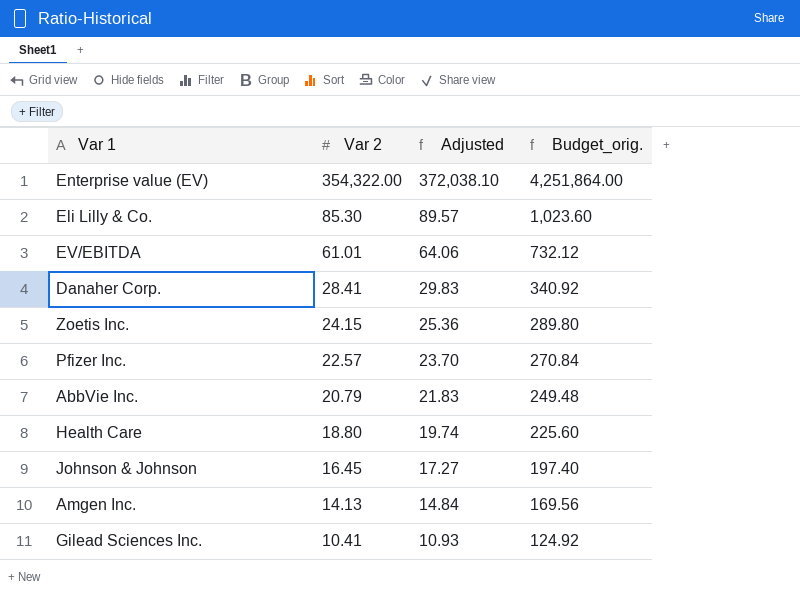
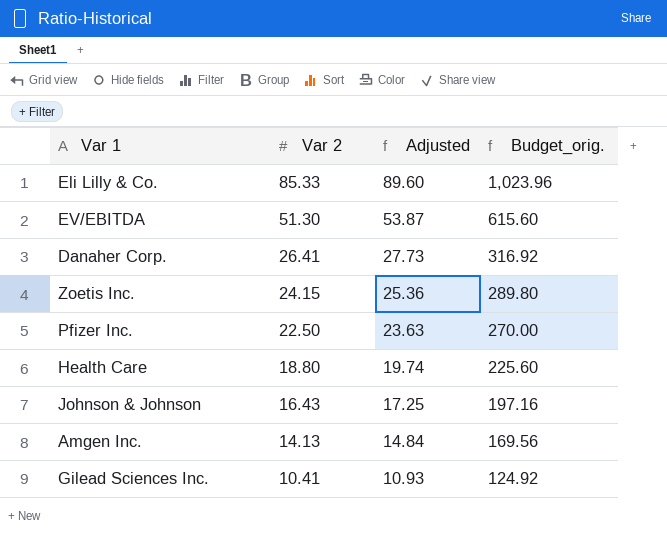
row Enterprise value (EV): 354,322.00 | 372,038.10 | 4,251,864.00 -> none
row AbbVie Inc.: 20.79 | 21.83 | 249.48 -> none
Eli Lilly & Co. | Var 2: 85.30 -> 85.33
Eli Lilly & Co. | Adjusted: 89.57 -> 89.60
Eli Lilly & Co. | Budget_orig.: 1,023.60 -> 1,023.96
EV/EBITDA | Var 2: 61.01 -> 51.30
EV/EBITDA | Adjusted: 64.06 -> 53.87
EV/EBITDA | Budget_orig.: 732.12 -> 615.60
Danaher Corp. | Var 2: 28.41 -> 26.41
Danaher Corp. | Adjusted: 29.83 -> 27.73
Danaher Corp. | Budget_orig.: 340.92 -> 316.92
Pfizer Inc. | Var 2: 22.57 -> 22.50
Pfizer Inc. | Adjusted: 23.70 -> 23.63
Pfizer Inc. | Budget_orig.: 270.84 -> 270.00
Johnson & Johnson | Var 2: 16.45 -> 16.43
Johnson & Johnson | Adjusted: 17.27 -> 17.25
Johnson & Johnson | Budget_orig.: 197.40 -> 197.16

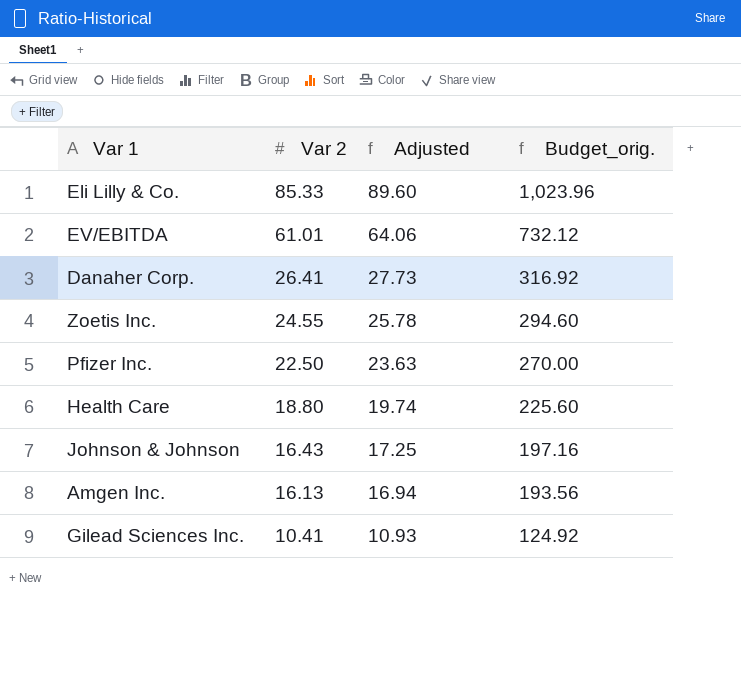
EV/EBITDA | Var 2: 51.30 -> 61.01
EV/EBITDA | Adjusted: 53.87 -> 64.06
EV/EBITDA | Budget_orig.: 615.60 -> 732.12
Zoetis Inc. | Var 2: 24.15 -> 24.55
Zoetis Inc. | Adjusted: 25.36 -> 25.78
Zoetis Inc. | Budget_orig.: 289.80 -> 294.60
Amgen Inc. | Var 2: 14.13 -> 16.13
Amgen Inc. | Adjusted: 14.84 -> 16.94
Amgen Inc. | Budget_orig.: 169.56 -> 193.56

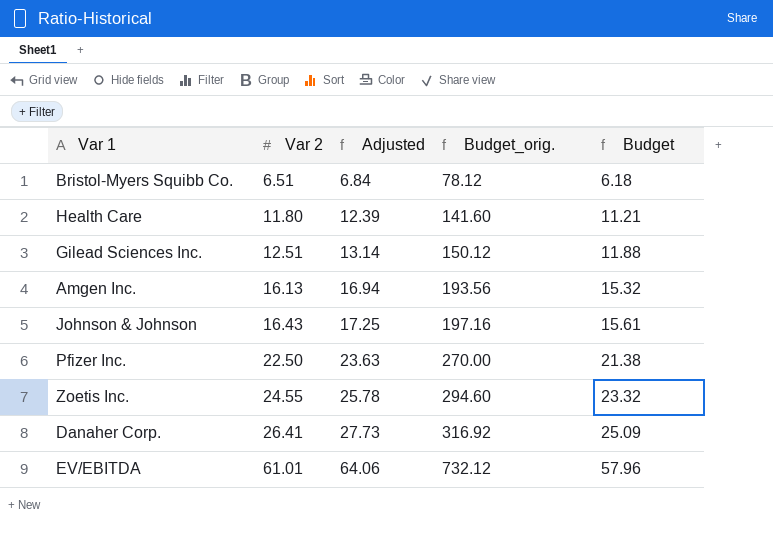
row order: Var 2 descending -> Var 2 ascending
column Budget | formula: none -> [Var 2] * 0.95
row Eli Lilly & Co.: 85.33 | 89.60 | 1,023.96 -> none
row Bristol-Myers Squibb Co.: none -> 6.51 | 6.84 | 78.12 | 6.18
Health Care | Var 2: 18.80 -> 11.80
Health Care | Adjusted: 19.74 -> 12.39
Health Care | Budget_orig.: 225.60 -> 141.60
Gilead Sciences Inc. | Var 2: 10.41 -> 12.51
Gilead Sciences Inc. | Adjusted: 10.93 -> 13.14
Gilead Sciences Inc. | Budget_orig.: 124.92 -> 150.12

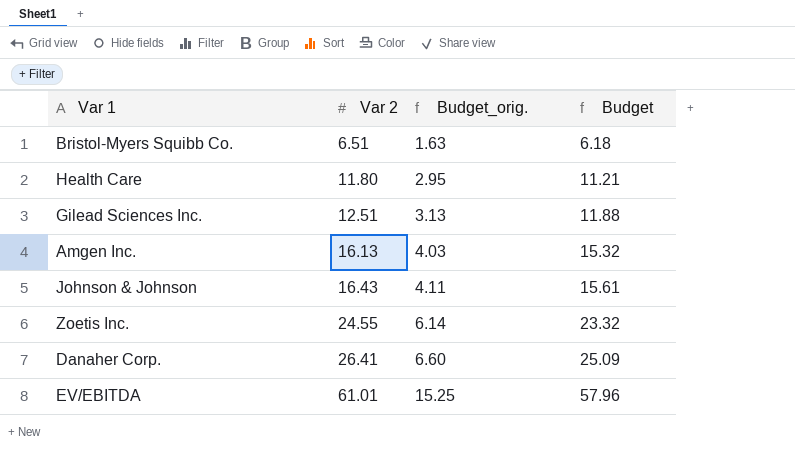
column Adjusted | formula: [Var 2] * 1.05 -> none
column Budget_orig. | formula: [Var 2] * 12 -> [Var 2] * 0.25
row Pfizer Inc.: 22.50 | 23.63 | 270.00 | 21.38 -> none

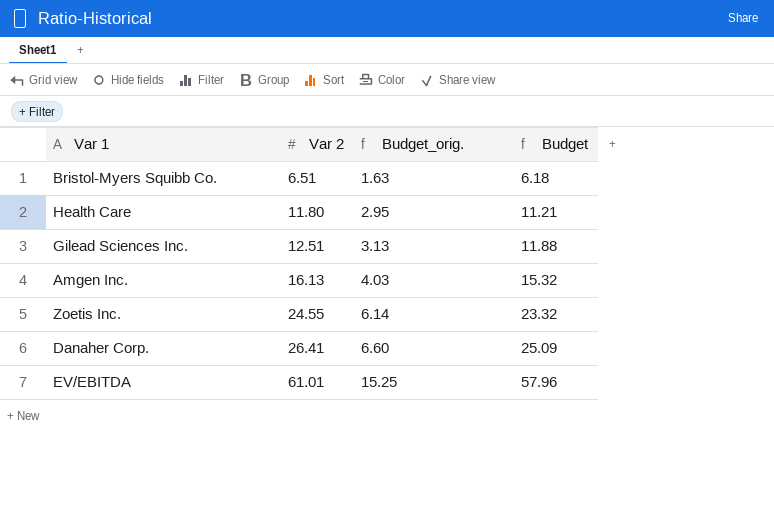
row Johnson & Johnson: 16.43 | 4.11 | 15.61 -> none

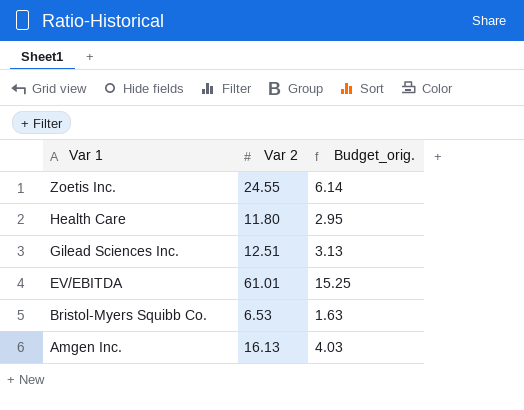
row order: Var 2 ascending -> Var 1 descending
column Budget | formula: [Var 2] * 0.95 -> none
row Danaher Corp.: 26.41 | 6.60 | 25.09 -> none
Bristol-Myers Squibb Co. | Var 2: 6.51 -> 6.53

